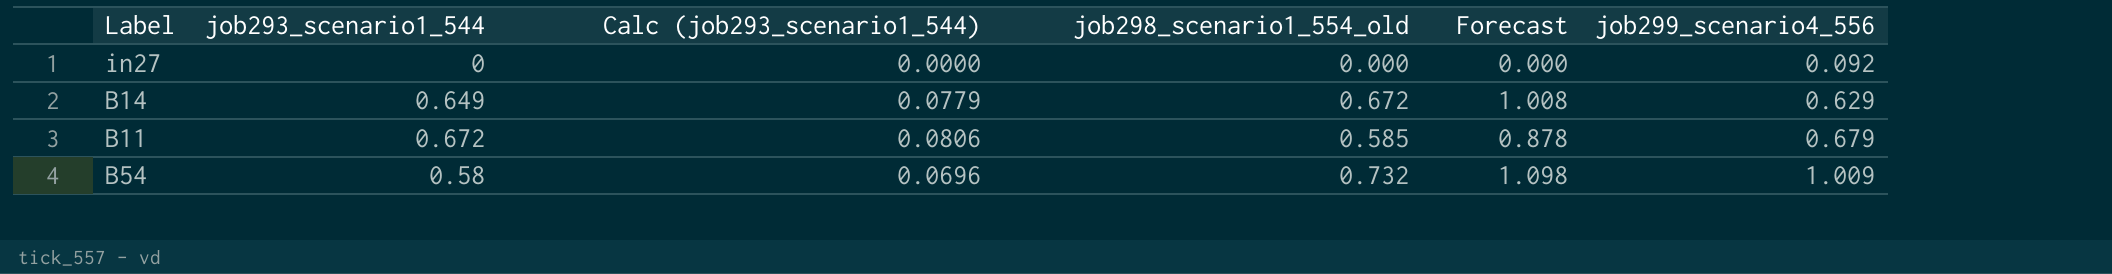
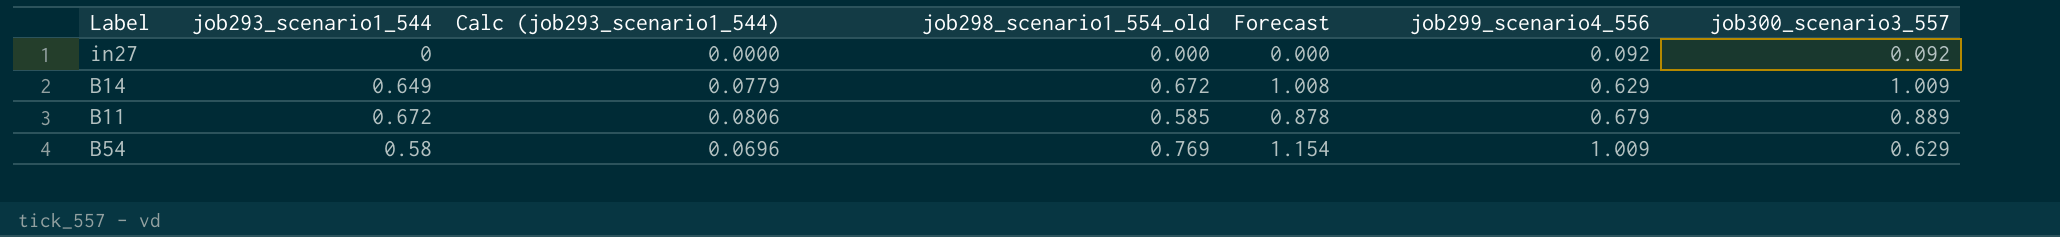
column job300_scenario3_557 | position: none -> 7
B54 | job298_scenario1_554_old: 0.732 -> 0.769
B54 | Forecast: 1.098 -> 1.154

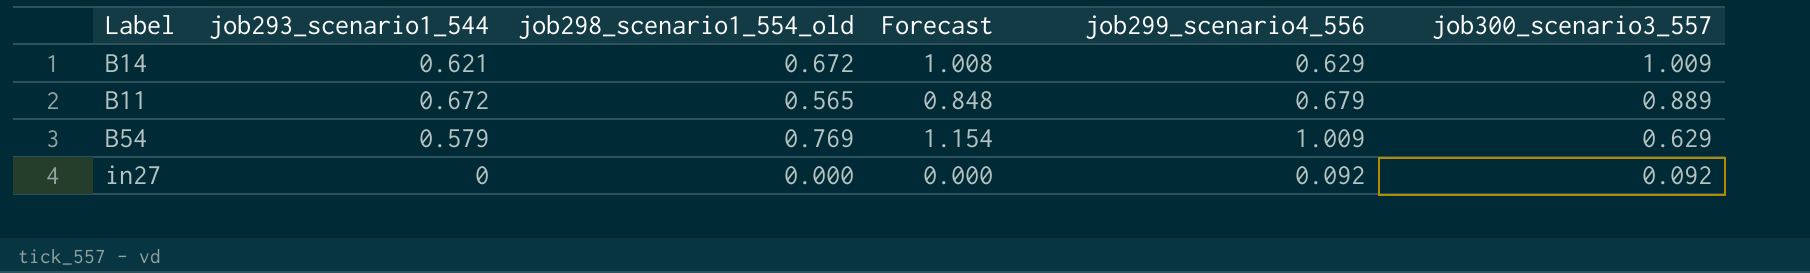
row order: job299_scenario4_556 ascending -> job300_scenario3_557 descending
column Calc (job293_scenario1_544) | formula: [job293_scenario1_544] * 0.12 -> none
B14 | job293_scenario1_544: 0.649 -> 0.621
B11 | job298_scenario1_554_old: 0.585 -> 0.565
B11 | Forecast: 0.878 -> 0.848
B54 | job293_scenario1_544: 0.58 -> 0.579

